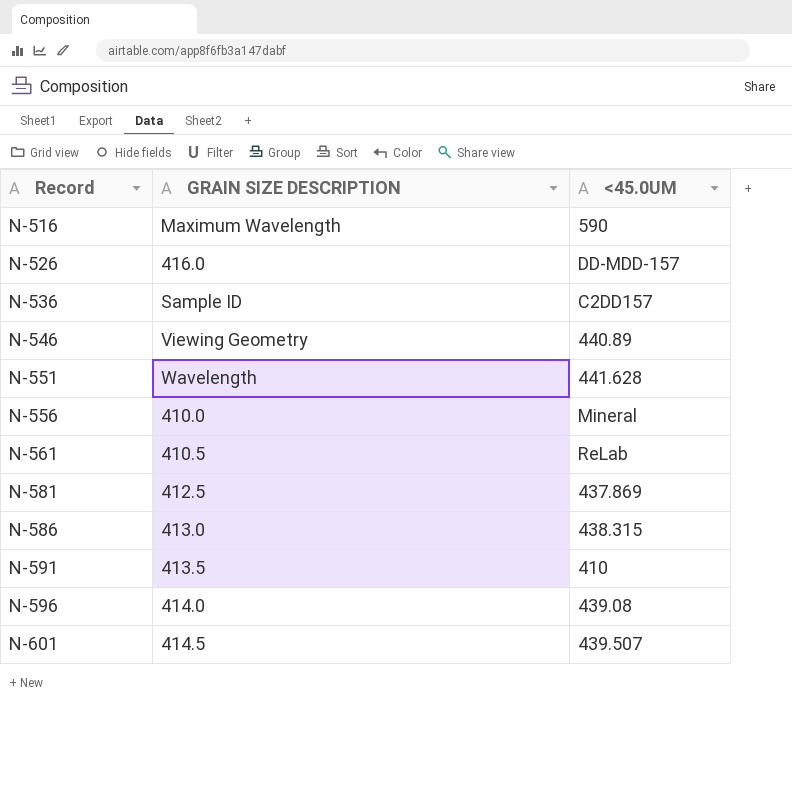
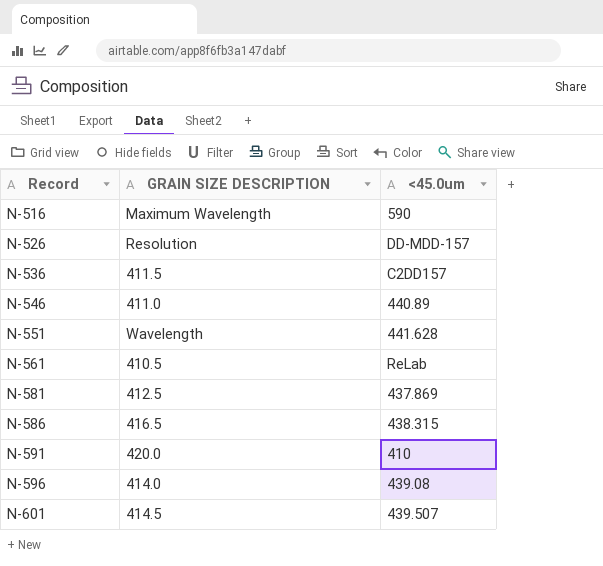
column name: <45.0UM -> <45.0um
row N-556: 410.0 | Mineral -> none
N-526 | GRAIN SIZE DESCRIPTION: 416.0 -> Resolution
N-536 | GRAIN SIZE DESCRIPTION: Sample ID -> 411.5
N-546 | GRAIN SIZE DESCRIPTION: Viewing Geometry -> 411.0
N-586 | GRAIN SIZE DESCRIPTION: 413.0 -> 416.5
N-591 | GRAIN SIZE DESCRIPTION: 413.5 -> 420.0

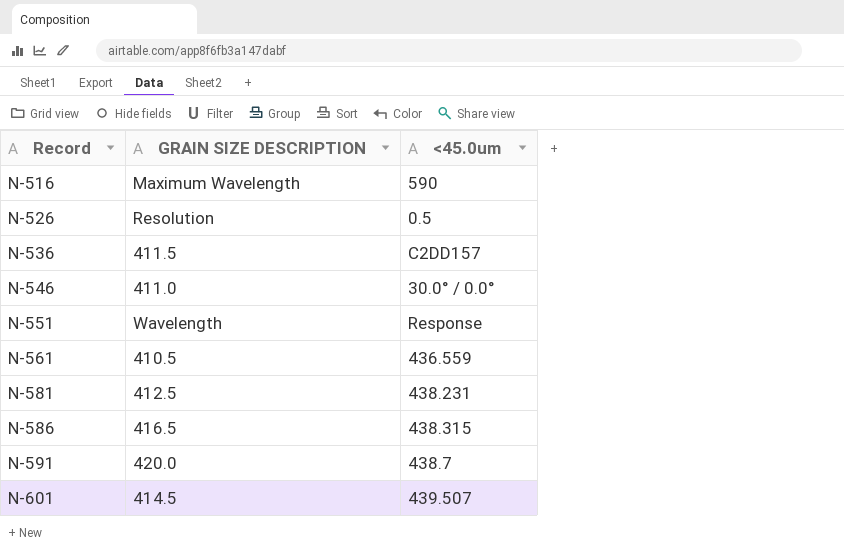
row N-596: 414.0 | 439.08 -> none
N-526 | <45.0um: DD-MDD-157 -> 0.5
N-546 | <45.0um: 440.89 -> 30.0° / 0.0°
N-551 | <45.0um: 441.628 -> Response
N-561 | <45.0um: ReLab -> 436.559
N-581 | <45.0um: 437.869 -> 438.231
N-591 | <45.0um: 410 -> 438.7

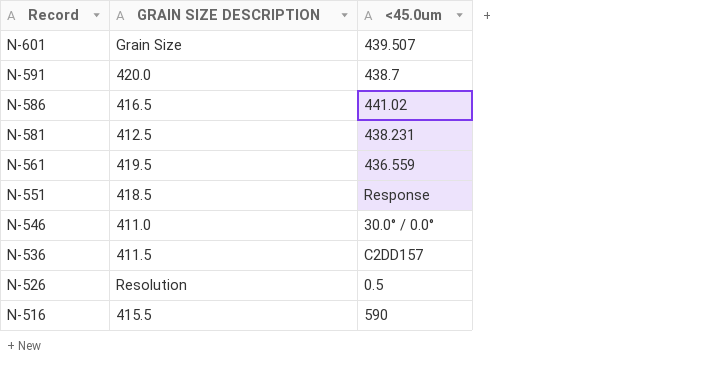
row order: Record ascending -> Record descending
N-601 | GRAIN SIZE DESCRIPTION: 414.5 -> Grain Size
N-586 | <45.0um: 438.315 -> 441.02
N-561 | GRAIN SIZE DESCRIPTION: 410.5 -> 419.5
N-551 | GRAIN SIZE DESCRIPTION: Wavelength -> 418.5
N-516 | GRAIN SIZE DESCRIPTION: Maximum Wavelength -> 415.5

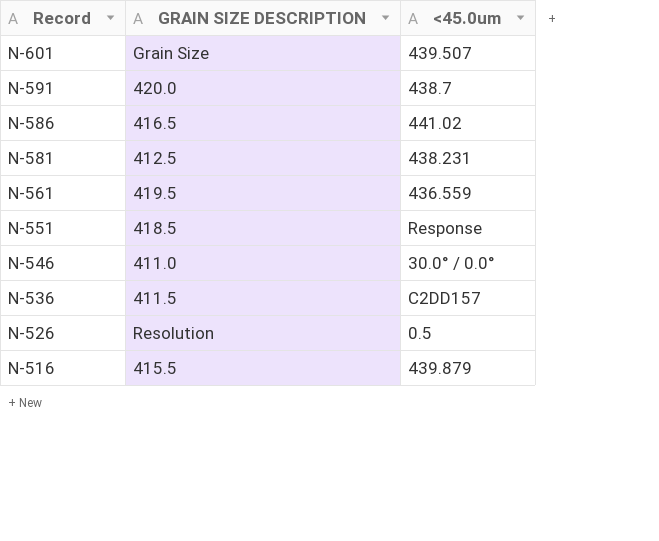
N-516 | <45.0um: 590 -> 439.879

